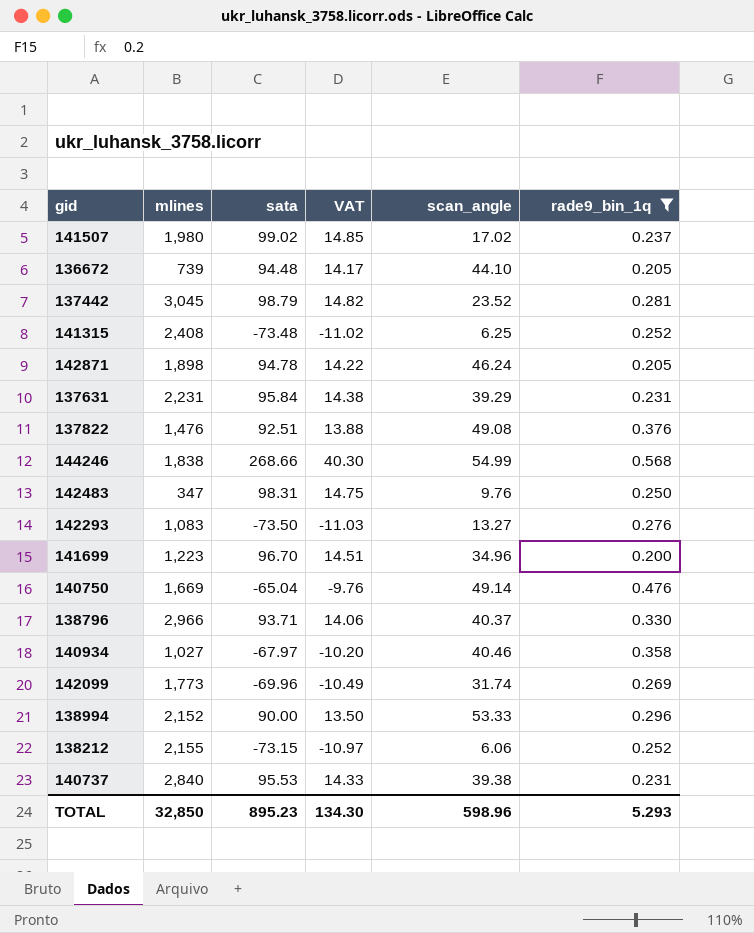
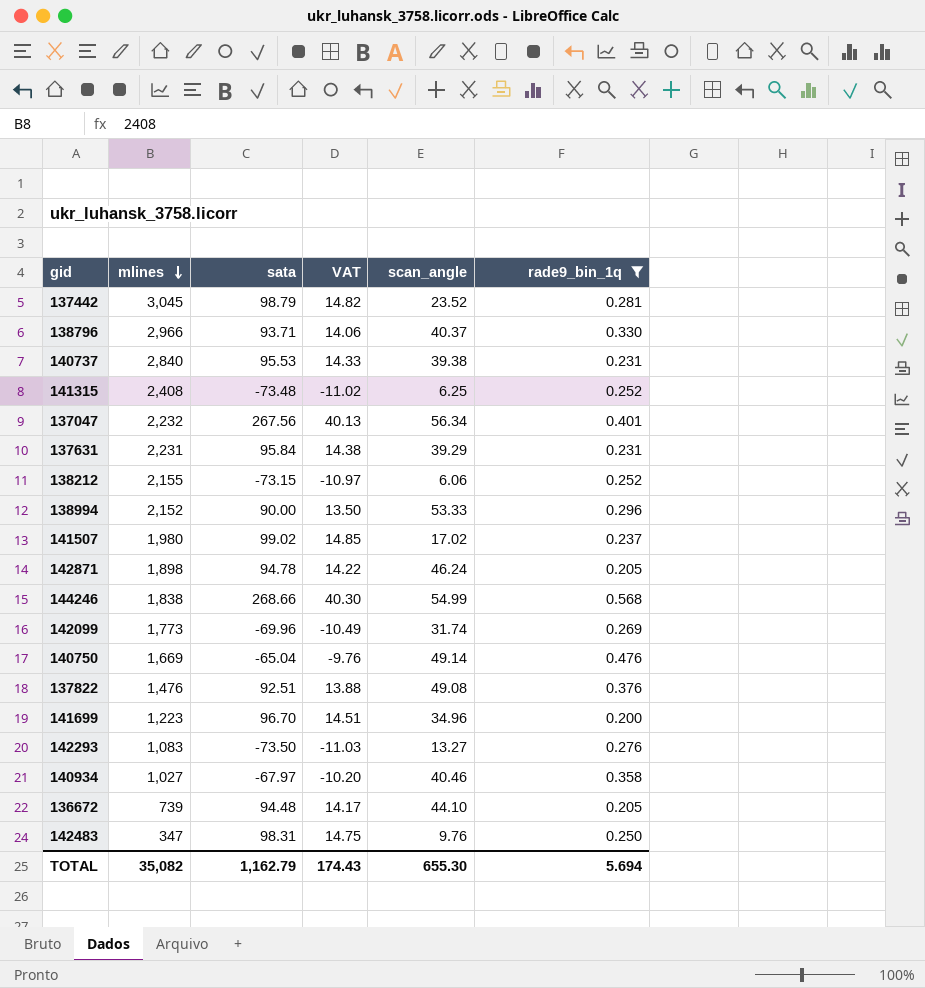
row order: none -> mlines descending
row 137047: none -> 2,232 | 267.56 | 40.13 | 56.34 | 0.401
TOTAL | mlines: 32,850 -> 35,082
TOTAL | sata: 895.23 -> 1,162.79
TOTAL | VAT: 134.30 -> 174.43
TOTAL | scan_angle: 598.96 -> 655.30
TOTAL | rade9_bin_1q: 5.293 -> 5.694

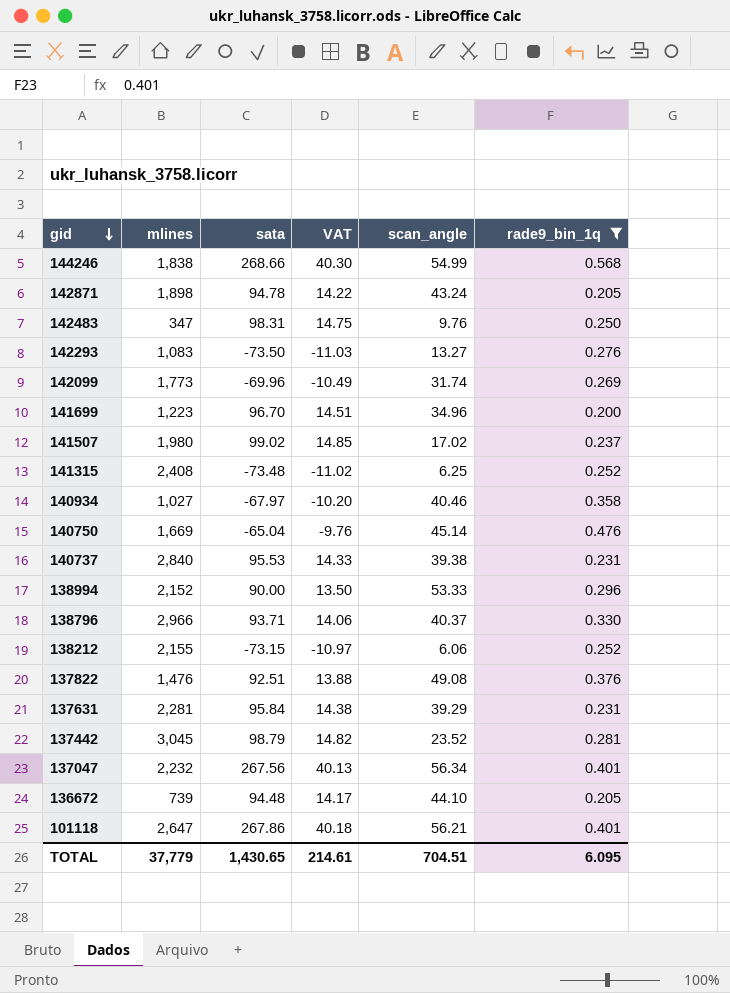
row order: mlines descending -> gid descending
142871 | scan_angle: 46.24 -> 43.24
140750 | scan_angle: 49.14 -> 45.14
137631 | mlines: 2,231 -> 2,281
row 101118: none -> 2,647 | 267.86 | 40.18 | 56.21 | 0.401
TOTAL | mlines: 35,082 -> 37,779
TOTAL | sata: 1,162.79 -> 1,430.65
TOTAL | VAT: 174.43 -> 214.61
TOTAL | scan_angle: 655.30 -> 704.51
TOTAL | rade9_bin_1q: 5.694 -> 6.095

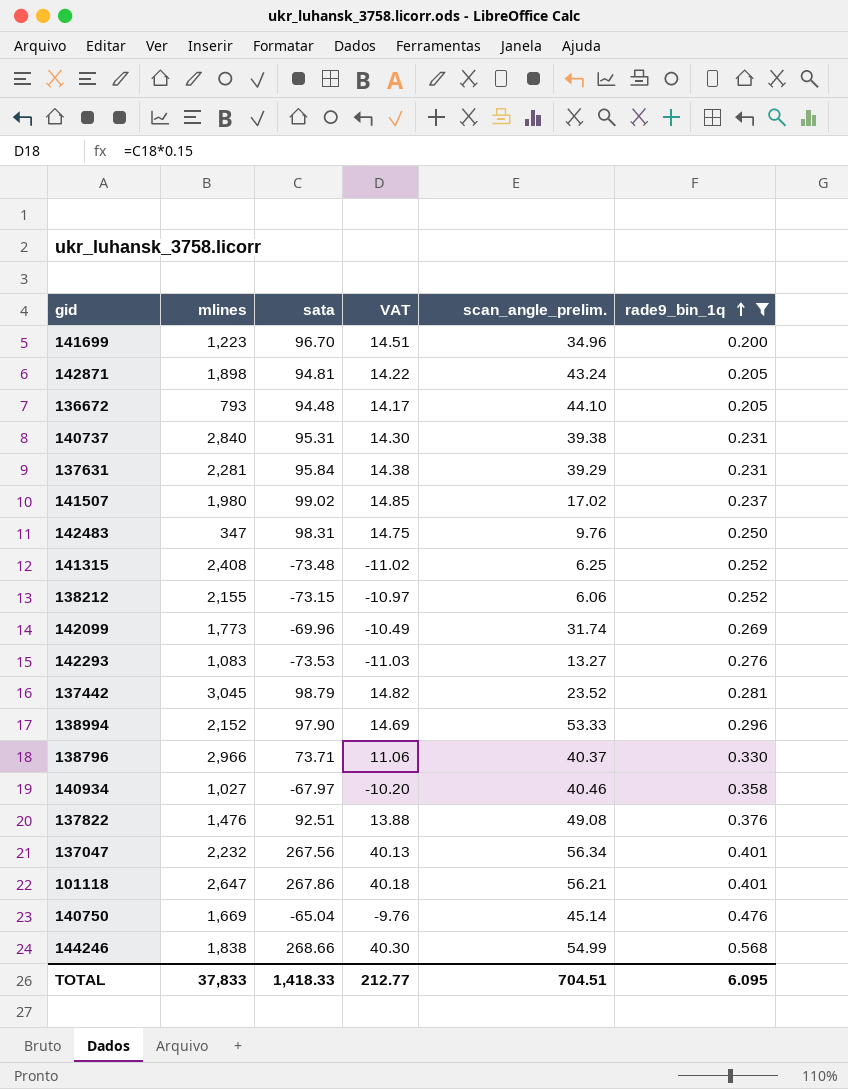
row order: gid descending -> rade9_bin_1q ascending
column name: scan_angle -> scan_angle_prelim.
142871 | sata: 94.78 -> 94.81
136672 | mlines: 739 -> 793
140737 | sata: 95.53 -> 95.31
140737 | VAT: 14.33 -> 14.30
142293 | sata: -73.50 -> -73.53
138994 | sata: 90.00 -> 97.90
138994 | VAT: 13.50 -> 14.69
138796 | sata: 93.71 -> 73.71
138796 | VAT: 14.06 -> 11.06
TOTAL | mlines: 37,779 -> 37,833
TOTAL | sata: 1,430.65 -> 1,418.33
TOTAL | VAT: 214.61 -> 212.77

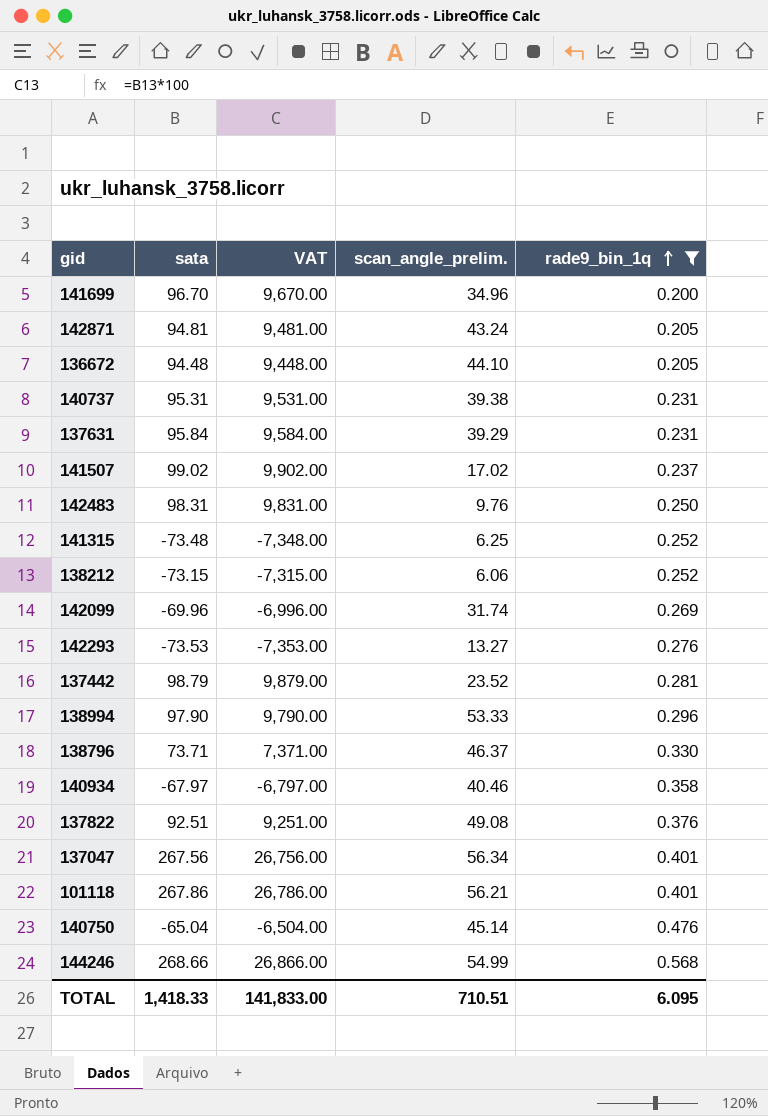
column mlines | position: 2 -> none
column VAT | formula: [sata] * 0.15 -> [sata] * 100
138796 | scan_angle_prelim.: 40.37 -> 46.37
TOTAL | VAT: 212.77 -> 141,833.00
TOTAL | scan_angle_prelim.: 704.51 -> 710.51

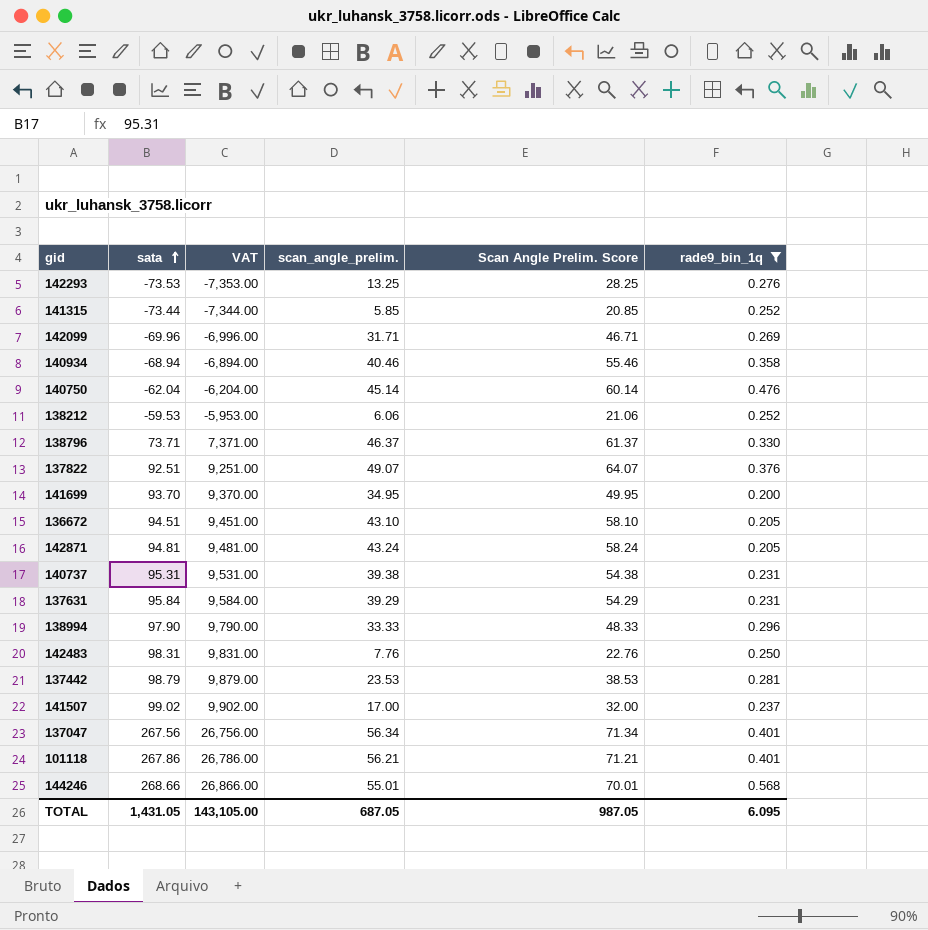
row order: rade9_bin_1q ascending -> sata ascending
column Scan Angle Prelim. Score | formula: none -> [scan_angle_prelim.] + 15
142293 | scan_angle_prelim.: 13.27 -> 13.25
141315 | sata: -73.48 -> -73.44
141315 | VAT: -7,348.00 -> -7,344.00
141315 | scan_angle_prelim.: 6.25 -> 5.85
142099 | scan_angle_prelim.: 31.74 -> 31.71
140934 | sata: -67.97 -> -68.94
140934 | VAT: -6,797.00 -> -6,894.00
140750 | sata: -65.04 -> -62.04
140750 | VAT: -6,504.00 -> -6,204.00
138212 | sata: -73.15 -> -59.53
138212 | VAT: -7,315.00 -> -5,953.00
137822 | scan_angle_prelim.: 49.08 -> 49.07
141699 | sata: 96.70 -> 93.70
141699 | VAT: 9,670.00 -> 9,370.00
141699 | scan_angle_prelim.: 34.96 -> 34.95
136672 | sata: 94.48 -> 94.51
136672 | VAT: 9,448.00 -> 9,451.00
136672 | scan_angle_prelim.: 44.10 -> 43.10
138994 | scan_angle_prelim.: 53.33 -> 33.33
142483 | scan_angle_prelim.: 9.76 -> 7.76
137442 | scan_angle_prelim.: 23.52 -> 23.53
141507 | scan_angle_prelim.: 17.02 -> 17.00
144246 | scan_angle_prelim.: 54.99 -> 55.01
TOTAL | sata: 1,418.33 -> 1,431.05
TOTAL | VAT: 141,833.00 -> 143,105.00
TOTAL | scan_angle_prelim.: 710.51 -> 687.05

